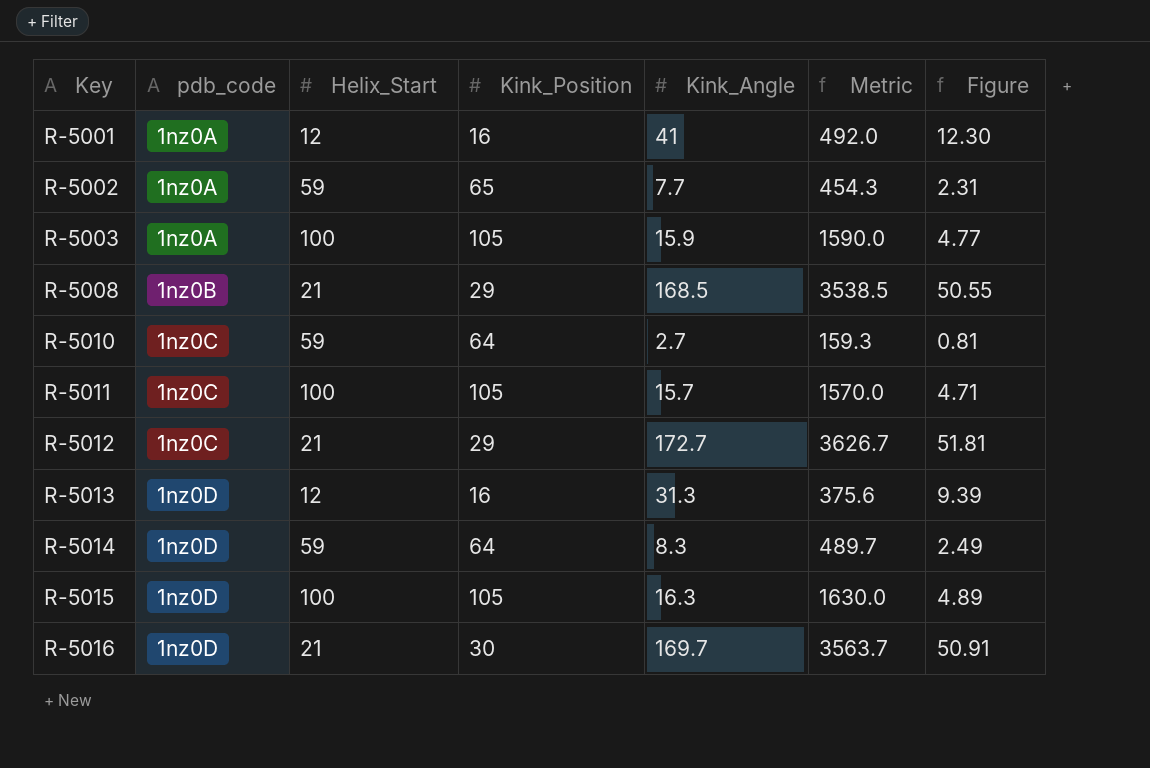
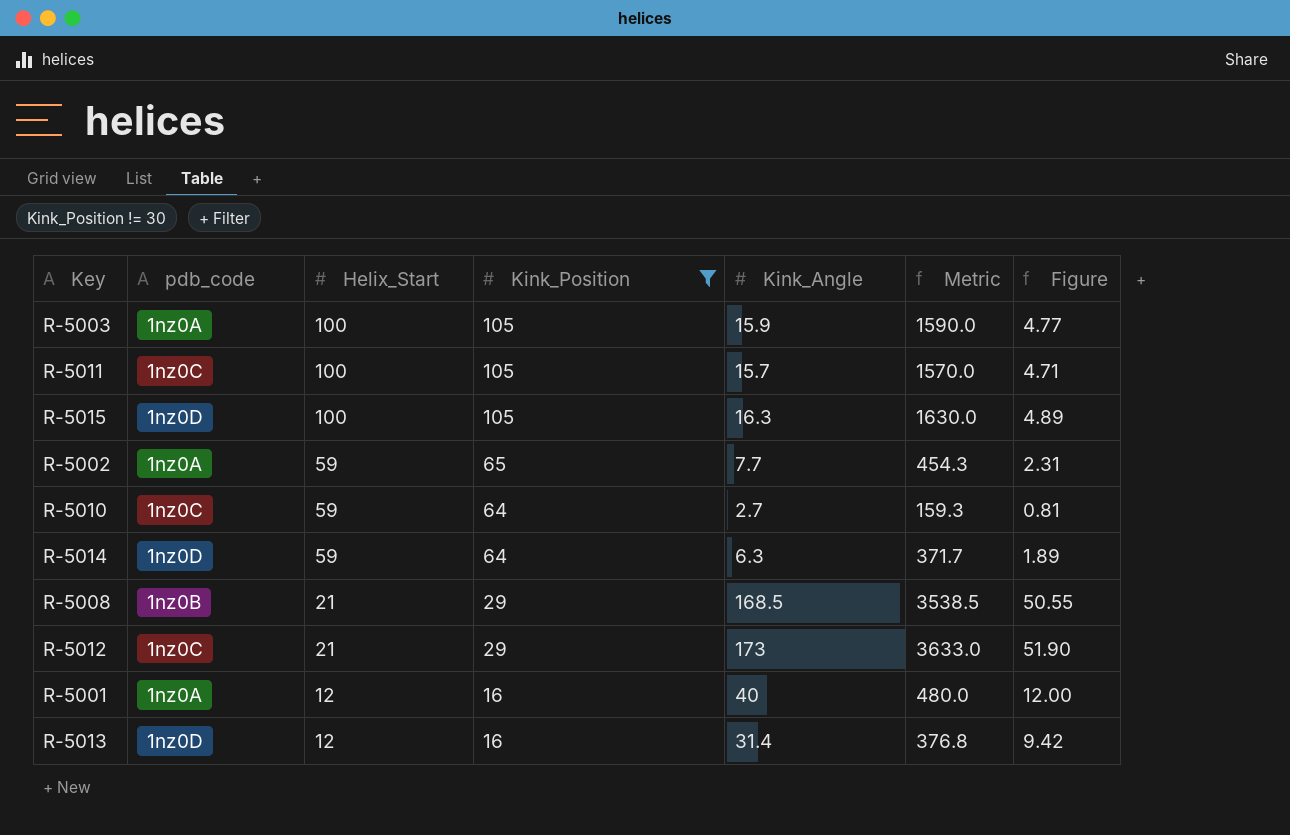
filter: none -> Kink_Position != 30
row order: Key ascending -> Helix_Start descending
R-5014 | Kink_Angle: 8.3 -> 6.3
R-5014 | Metric: 489.7 -> 371.7
R-5014 | Figure: 2.49 -> 1.89
R-5012 | Kink_Angle: 172.7 -> 173
R-5012 | Metric: 3626.7 -> 3633.0
R-5012 | Figure: 51.81 -> 51.90
R-5001 | Kink_Angle: 41 -> 40
R-5001 | Metric: 492.0 -> 480.0
R-5001 | Figure: 12.30 -> 12.00
R-5013 | Kink_Angle: 31.3 -> 31.4
R-5013 | Metric: 375.6 -> 376.8
R-5013 | Figure: 9.39 -> 9.42

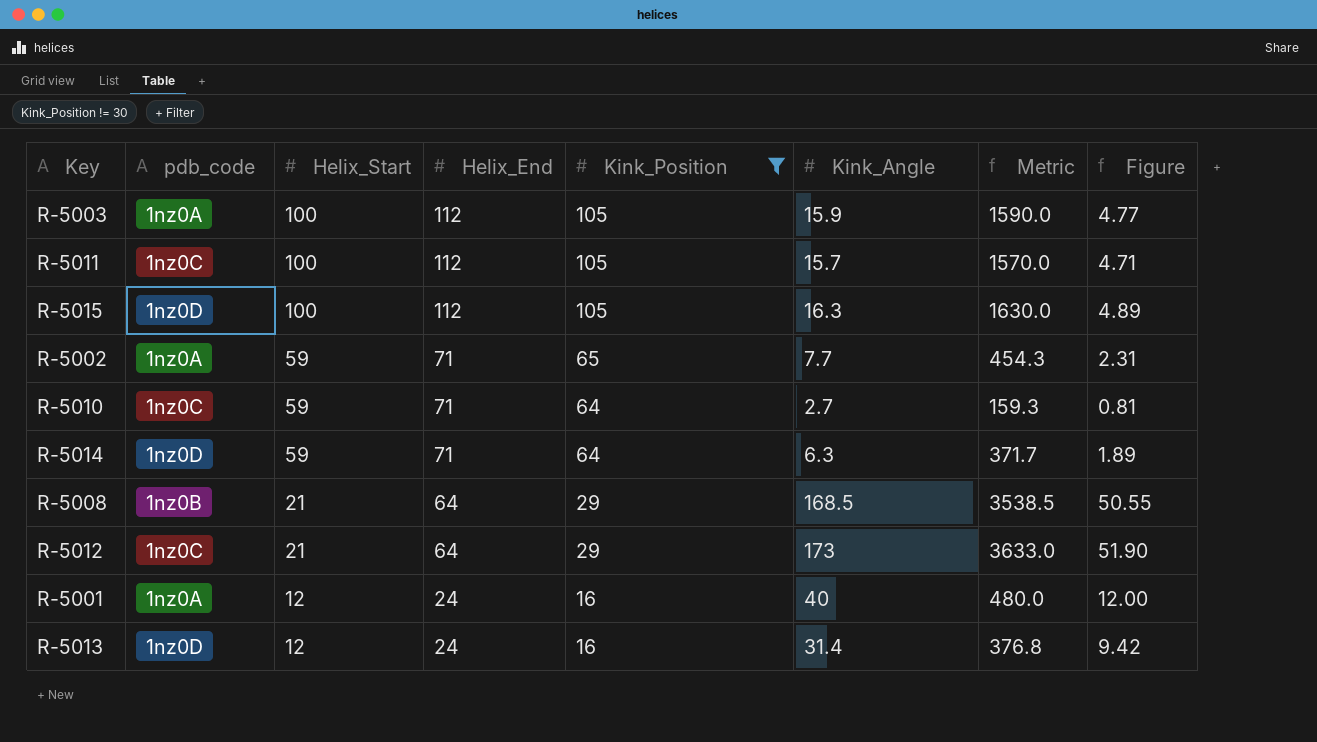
column Helix_End | position: none -> 4

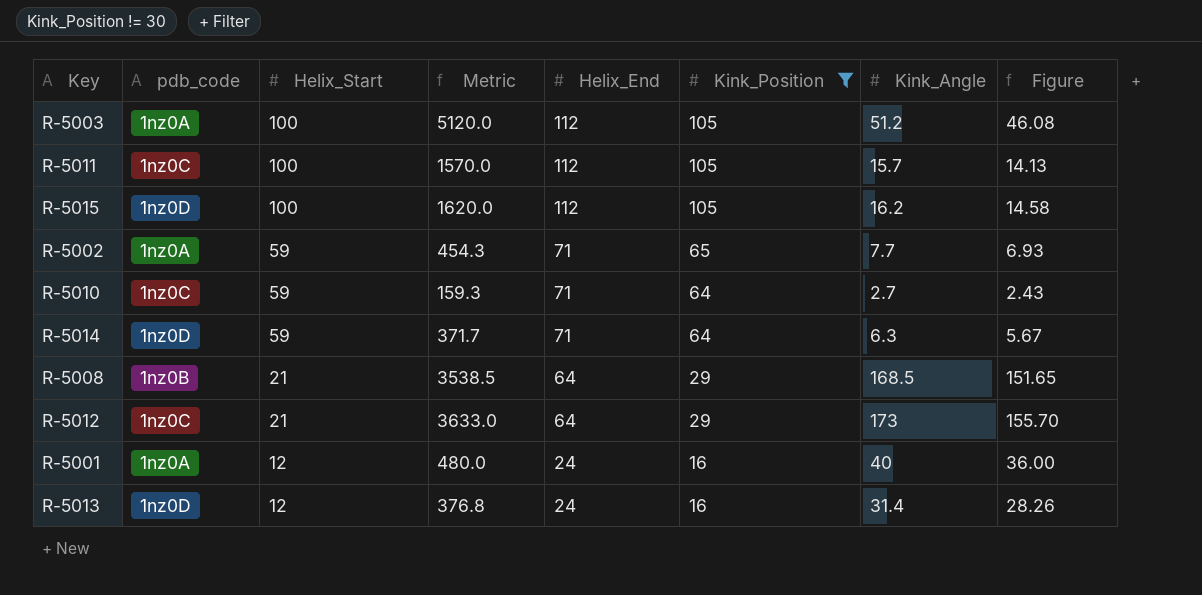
column Metric | position: 7 -> 4
column Figure | formula: [Kink_Angle] * 0.3 -> [Kink_Angle] * 0.9
R-5003 | Metric: 1590.0 -> 5120.0
R-5003 | Kink_Angle: 15.9 -> 51.2
R-5015 | Metric: 1630.0 -> 1620.0
R-5015 | Kink_Angle: 16.3 -> 16.2

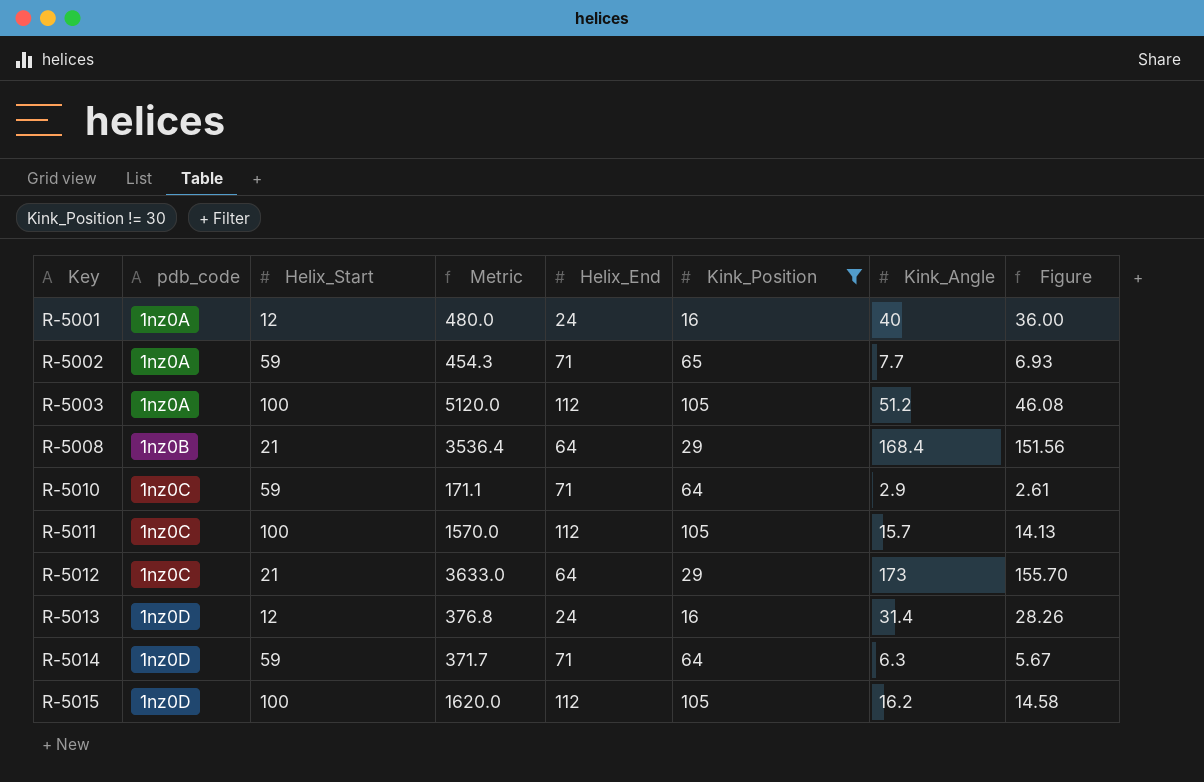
row order: Helix_Start descending -> Key ascending
R-5008 | Metric: 3538.5 -> 3536.4
R-5008 | Kink_Angle: 168.5 -> 168.4
R-5008 | Figure: 151.65 -> 151.56
R-5010 | Metric: 159.3 -> 171.1
R-5010 | Kink_Angle: 2.7 -> 2.9
R-5010 | Figure: 2.43 -> 2.61

